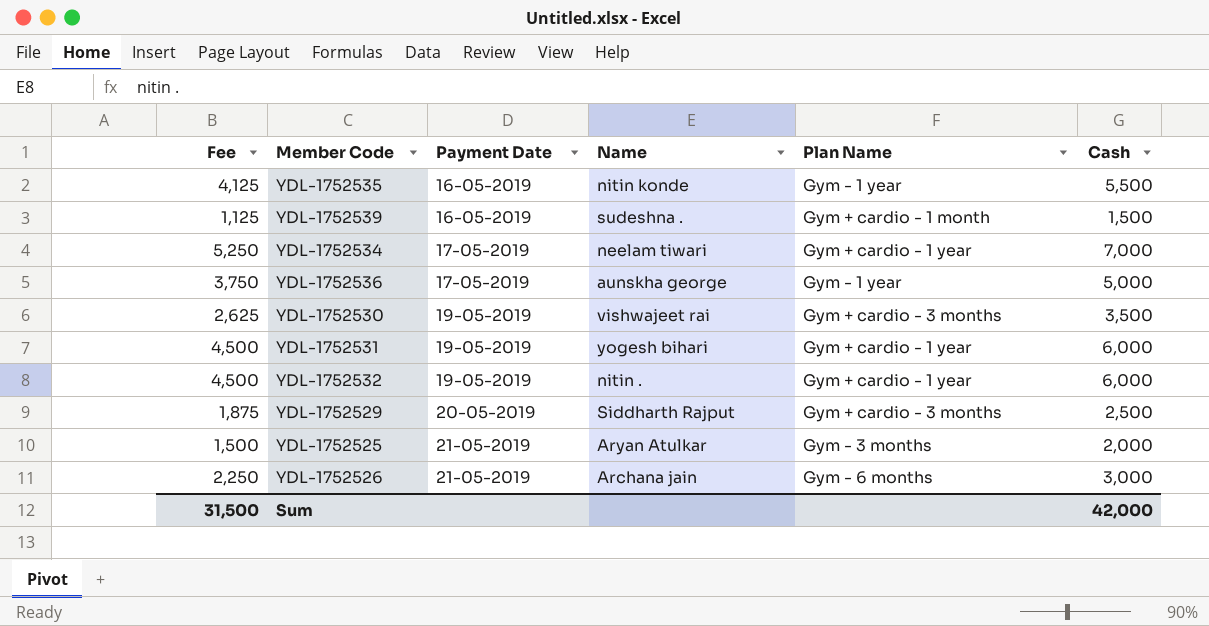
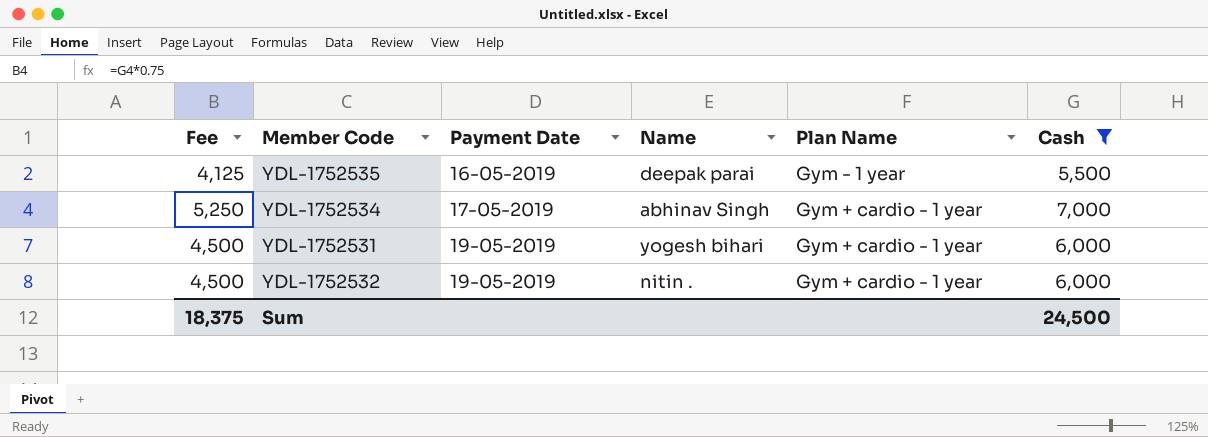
filter: none -> Cash >= 5,500
YDL-1752535 | Name: nitin konde -> deepak parai
YDL-1752534 | Name: neelam tiwari -> abhinav Singh
Sum | Fee: 31,500 -> 18,375
Sum | Cash: 42,000 -> 24,500

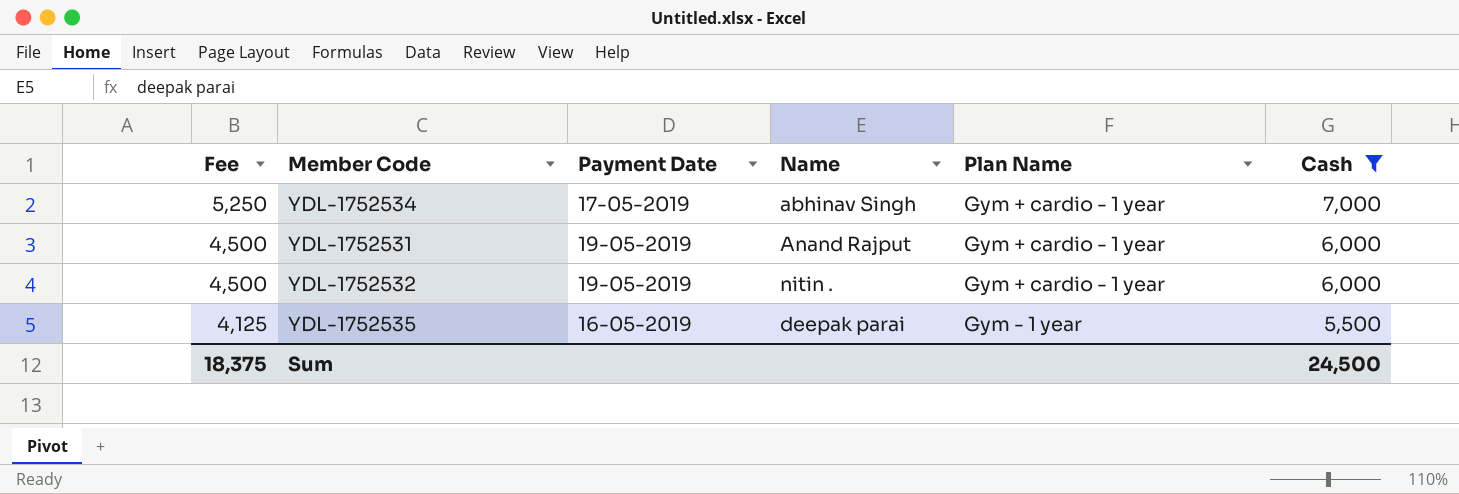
row order: Payment Date ascending -> Fee descending
YDL-1752531 | Name: yogesh bihari -> Anand Rajput

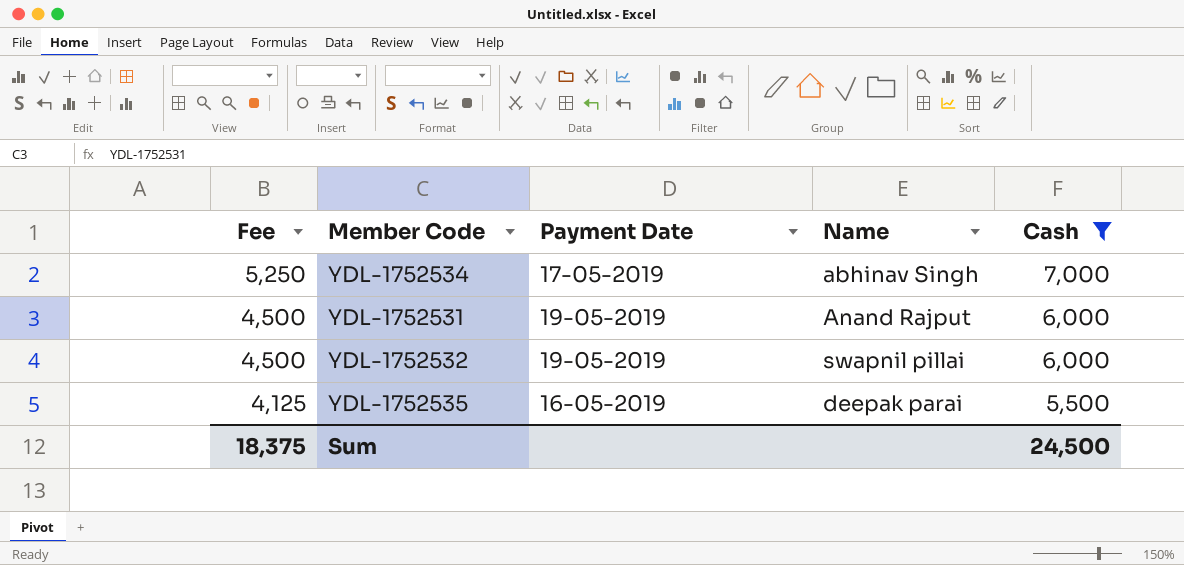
column Plan Name | position: 5 -> none
YDL-1752532 | Name: nitin . -> swapnil pillai

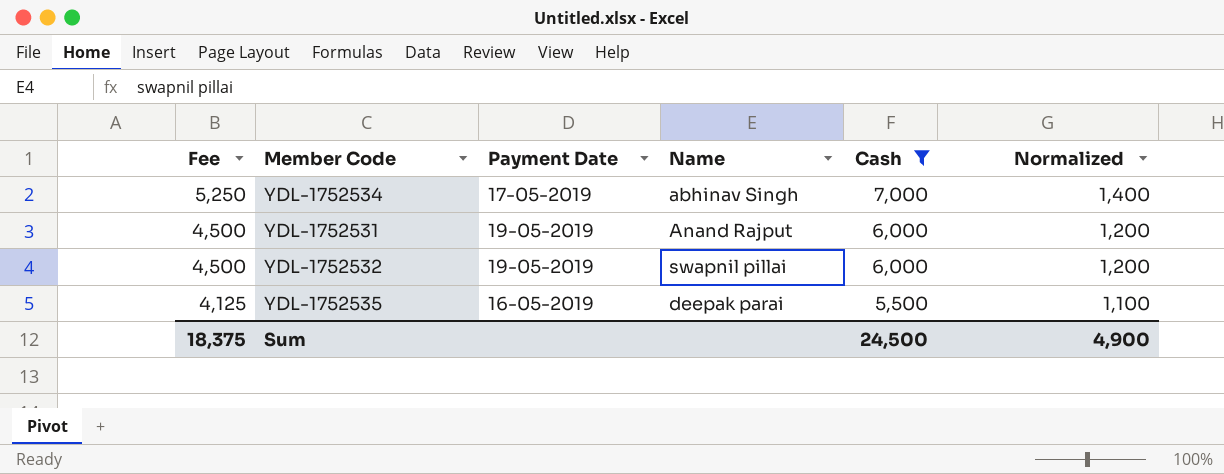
column Normalized | formula: none -> [Cash] * 0.2

